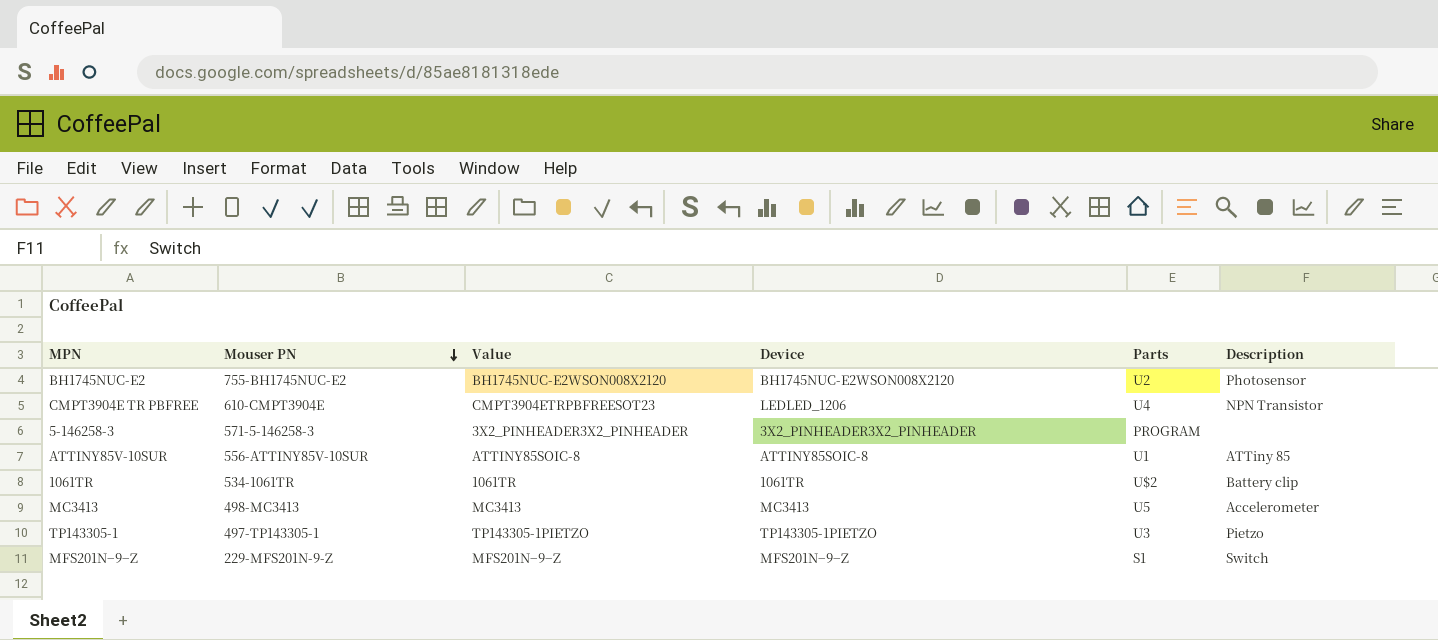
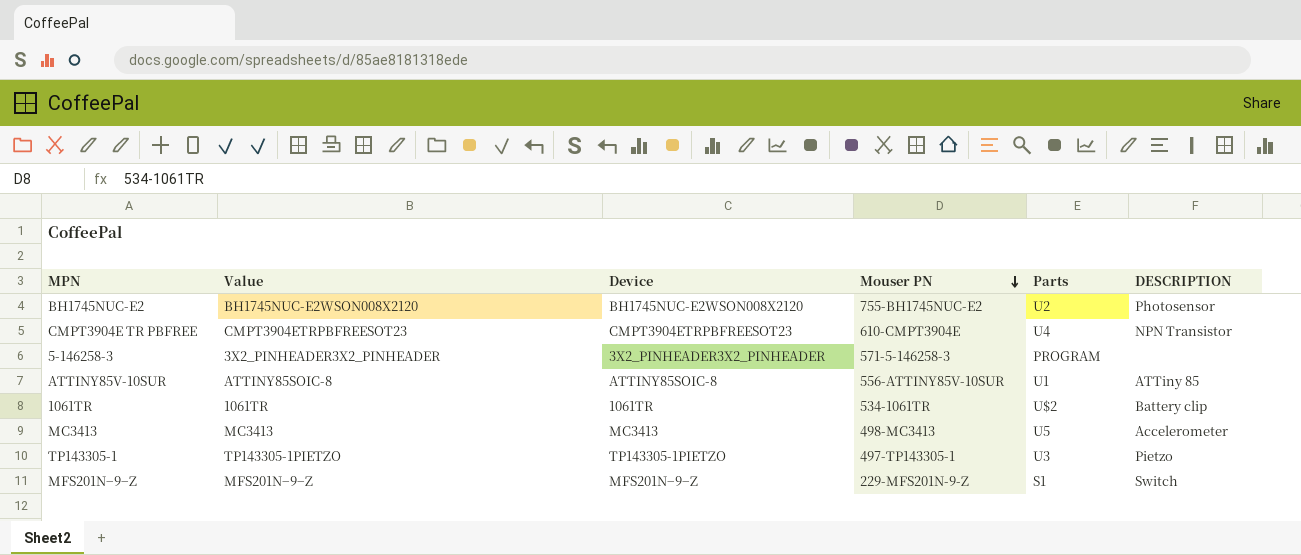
column Mouser PN | position: 2 -> 4
column name: Description -> DESCRIPTION
CMPT3904E TR PBFREE | Device: LEDLED_1206 -> CMPT3904ETRPBFREESOT23

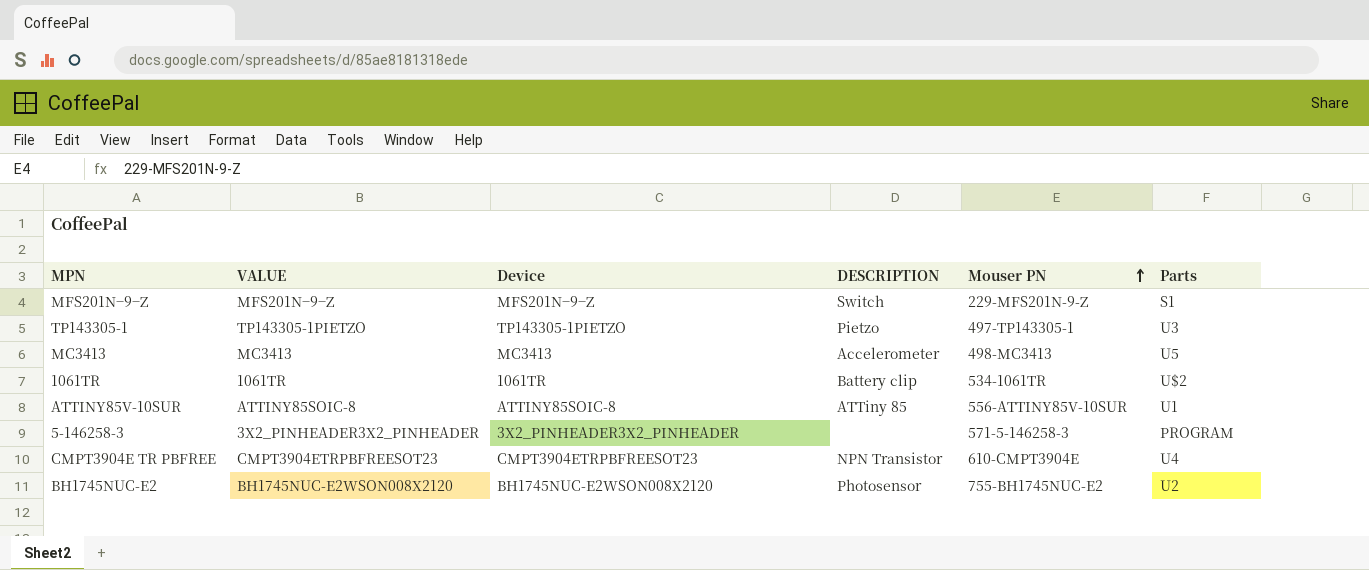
row order: Mouser PN descending -> Mouser PN ascending
column name: Value -> VALUE
column DESCRIPTION | position: 6 -> 4

